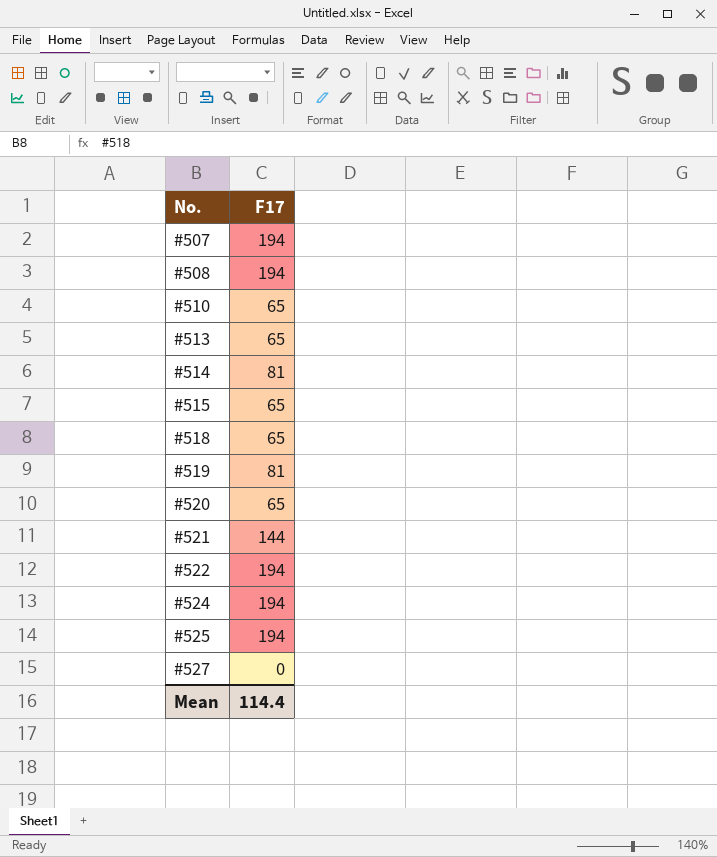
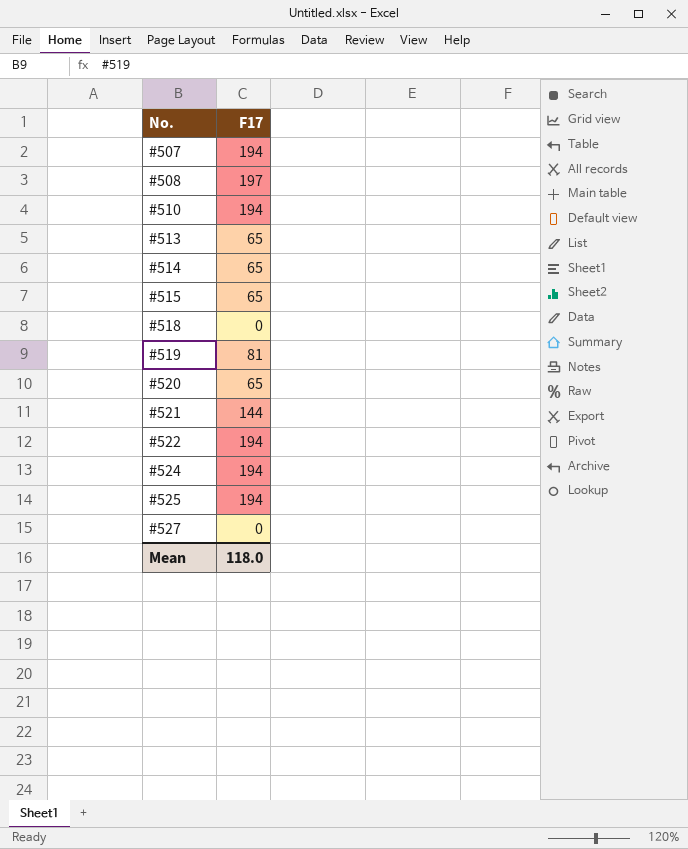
#508 | F17: 194 -> 197
#510 | F17: 65 -> 194
#514 | F17: 81 -> 65
#518 | F17: 65 -> 0
Mean | F17: 114.4 -> 118.0

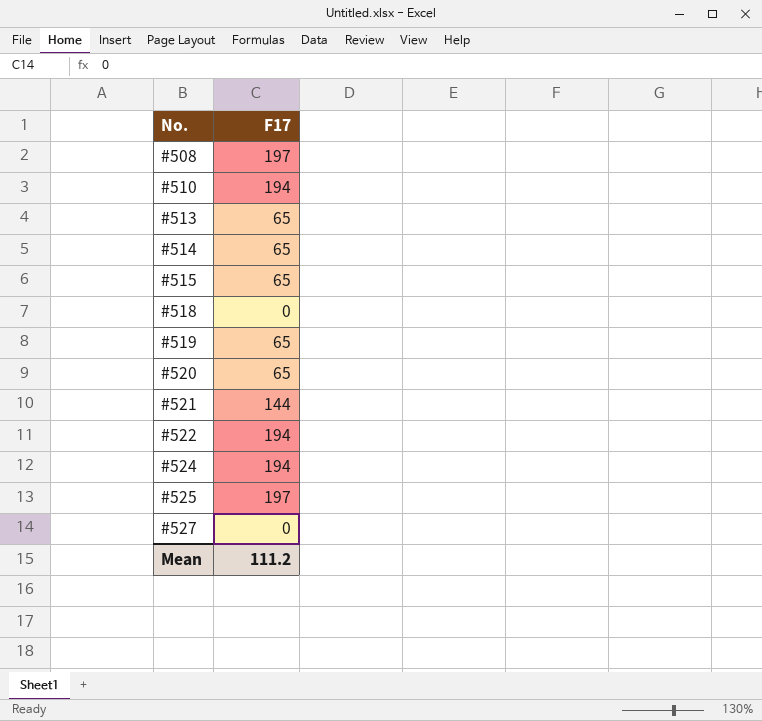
row #507: 194 -> none
#519 | F17: 81 -> 65
#525 | F17: 194 -> 197
Mean | F17: 118.0 -> 111.2

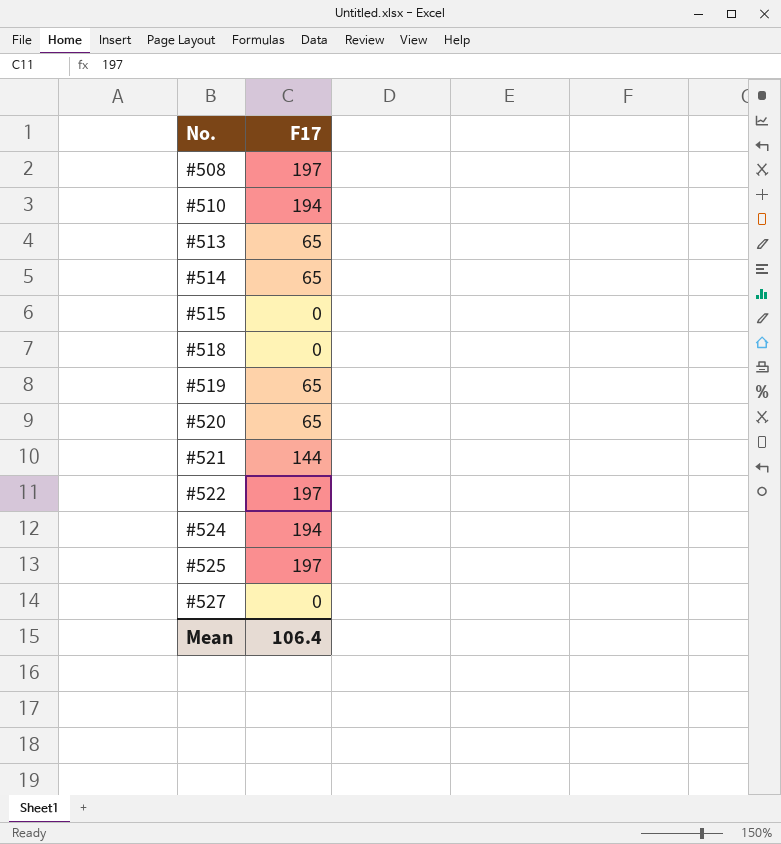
#515 | F17: 65 -> 0
#522 | F17: 194 -> 197
Mean | F17: 111.2 -> 106.4

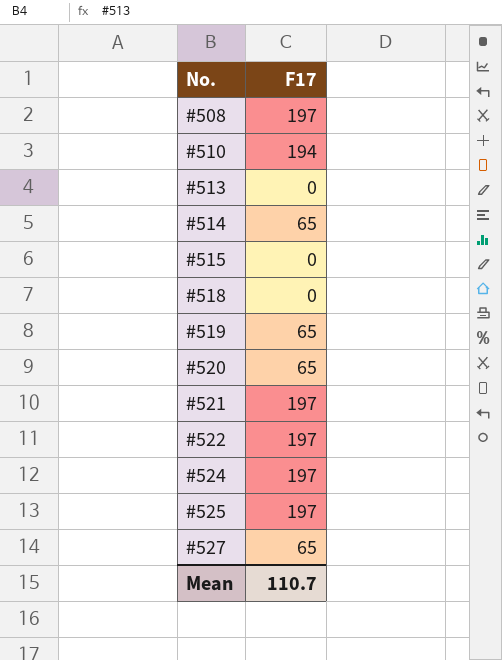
#513 | F17: 65 -> 0
#521 | F17: 144 -> 197
#524 | F17: 194 -> 197
#527 | F17: 0 -> 65
Mean | F17: 106.4 -> 110.7

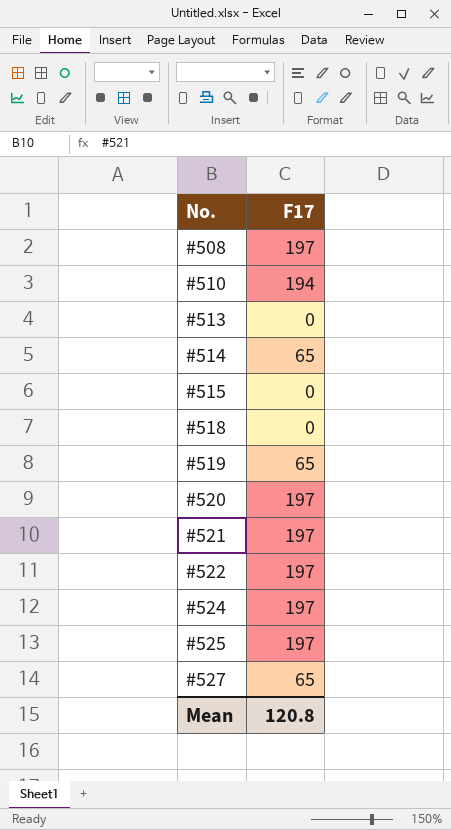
#520 | F17: 65 -> 197
Mean | F17: 110.7 -> 120.8

